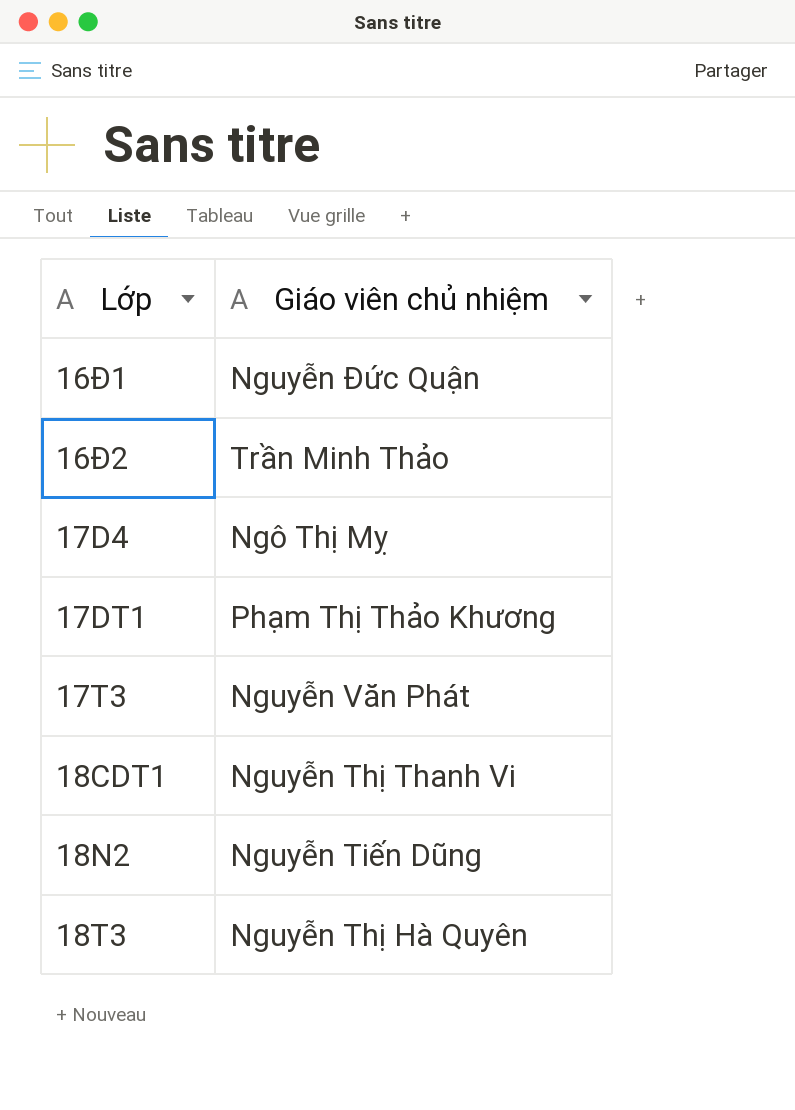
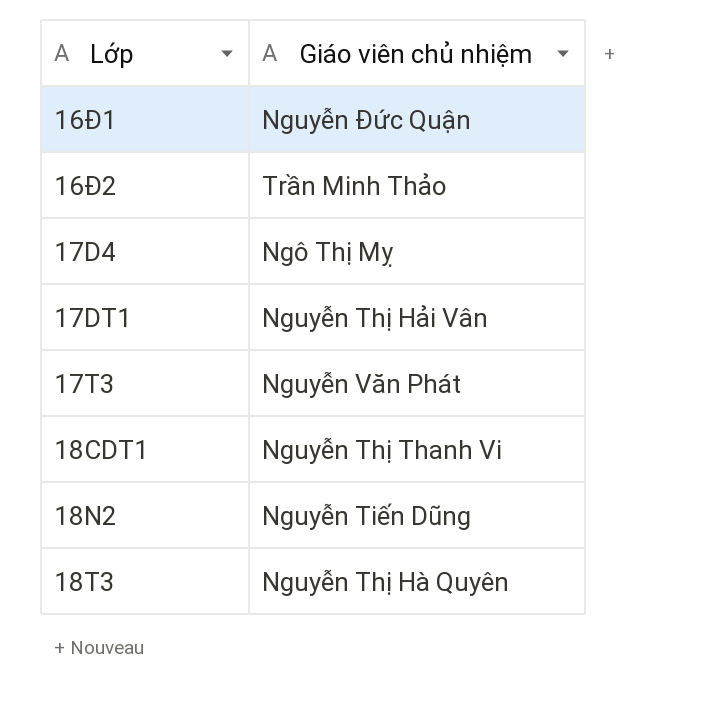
17DT1 | Giáo viên chủ nhiệm: Phạm Thị Thảo Khương -> Nguyễn Thị Hải Vân

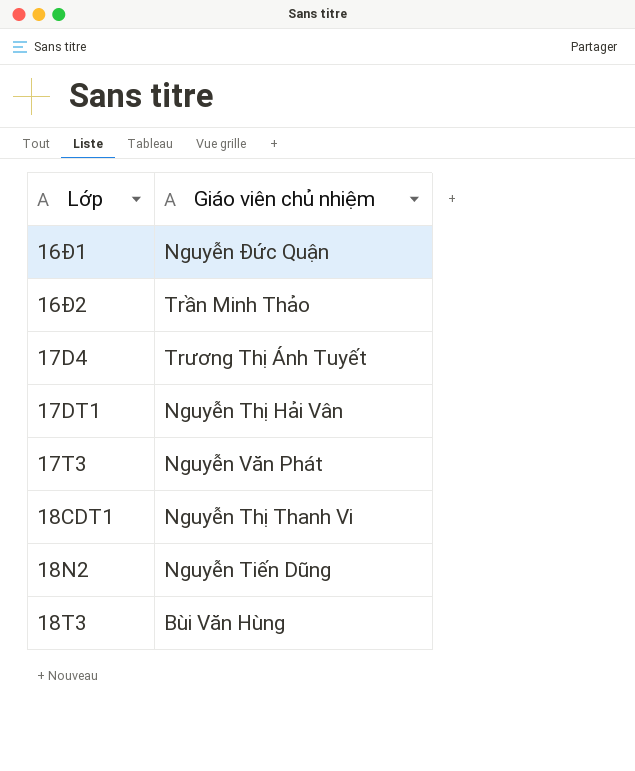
17D4 | Giáo viên chủ nhiệm: Ngô Thị Mỵ -> Trương Thị Ánh Tuyết
18T3 | Giáo viên chủ nhiệm: Nguyễn Thị Hà Quyên -> Bùi Văn Hùng

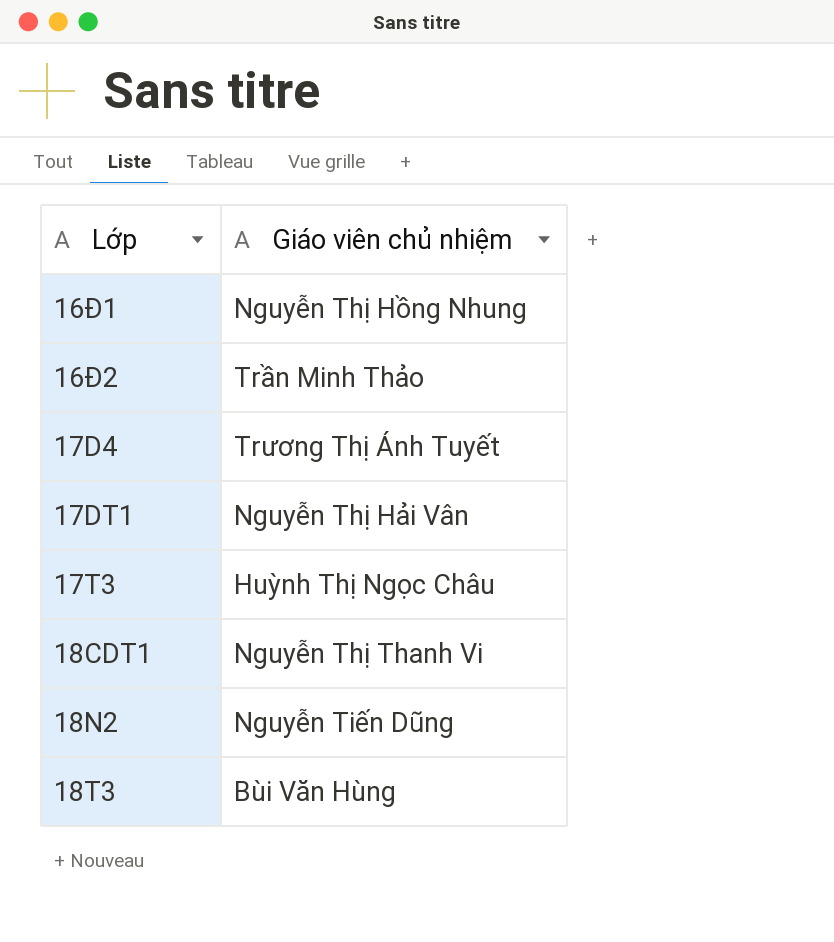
16Đ1 | Giáo viên chủ nhiệm: Nguyễn Đức Quận -> Nguyễn Thị Hồng Nhung
17T3 | Giáo viên chủ nhiệm: Nguyễn Văn Phát -> Huỳnh Thị Ngọc Châu

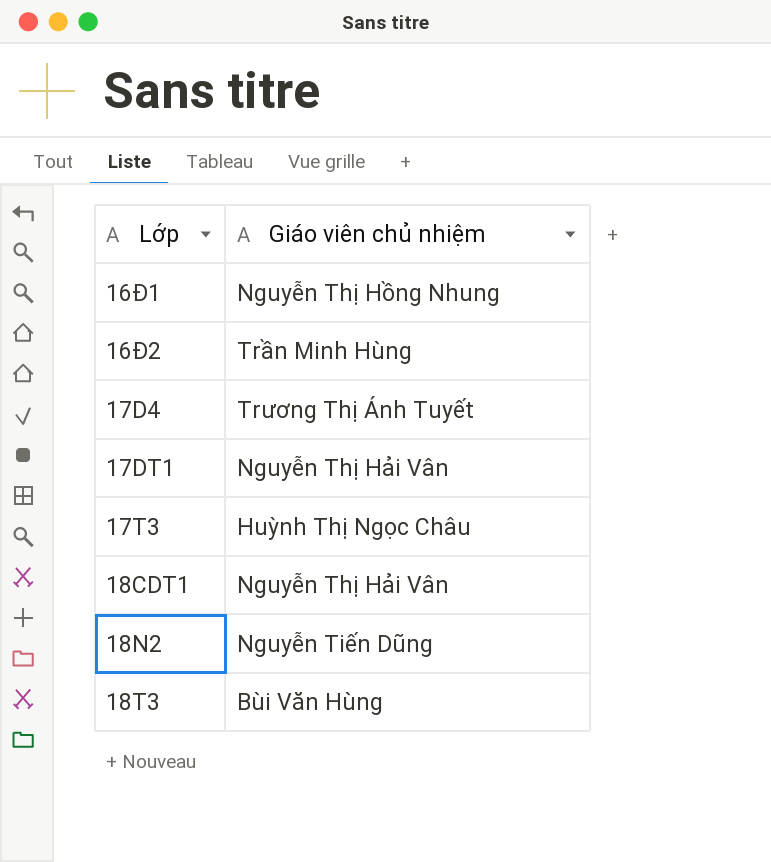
16Đ2 | Giáo viên chủ nhiệm: Trần Minh Thảo -> Trần Minh Hùng
18CDT1 | Giáo viên chủ nhiệm: Nguyễn Thị Thanh Vi -> Nguyễn Thị Hải Vân

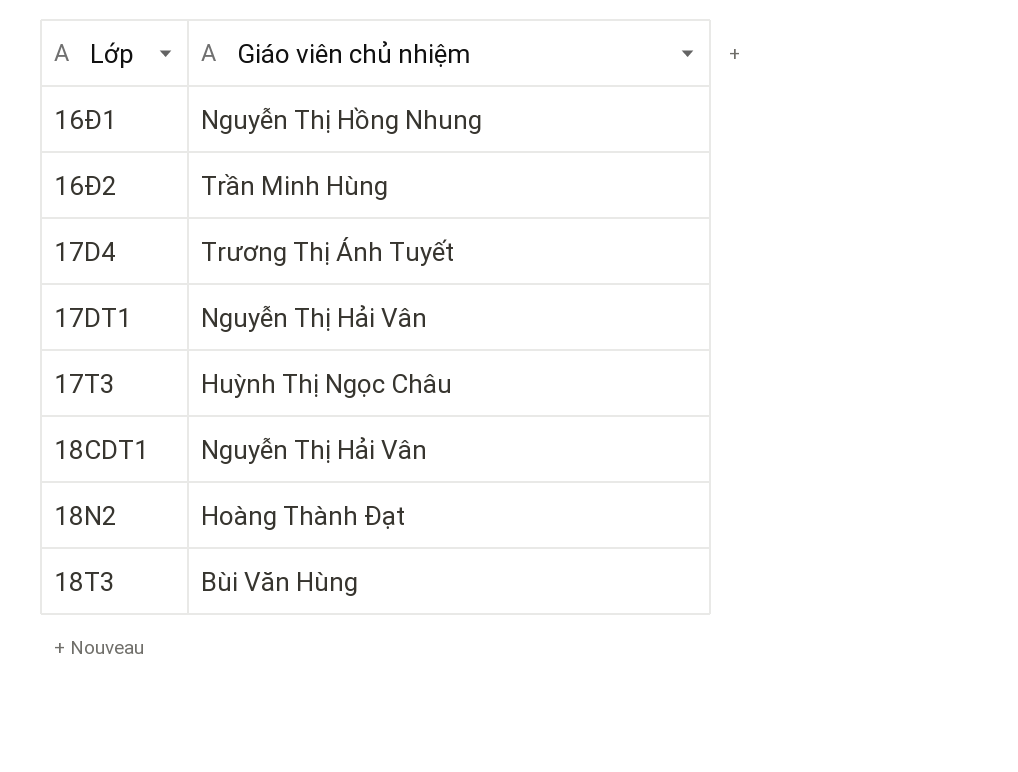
18N2 | Giáo viên chủ nhiệm: Nguyễn Tiến Dũng -> Hoàng Thành Đạt

